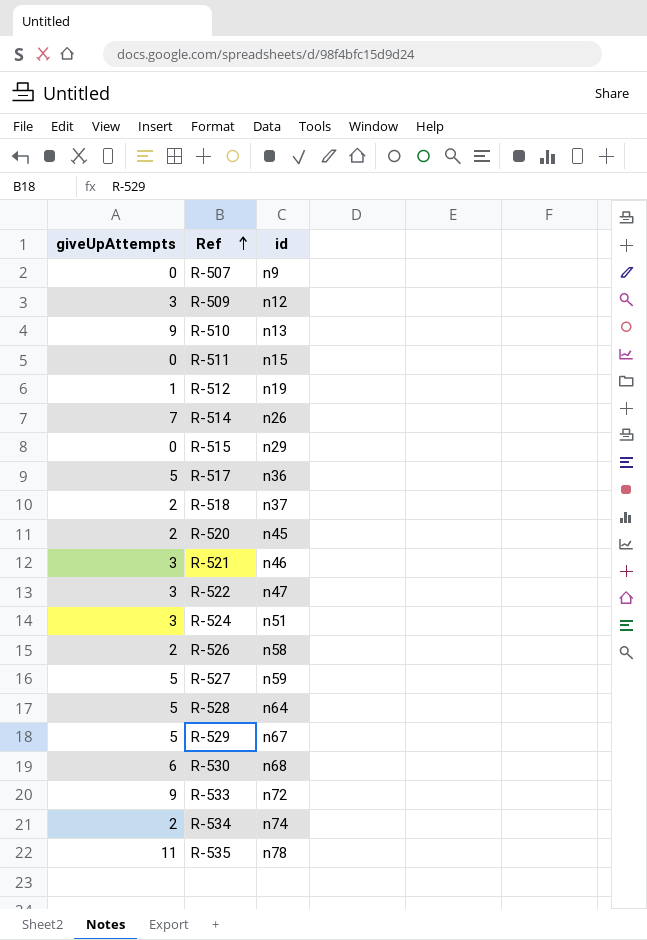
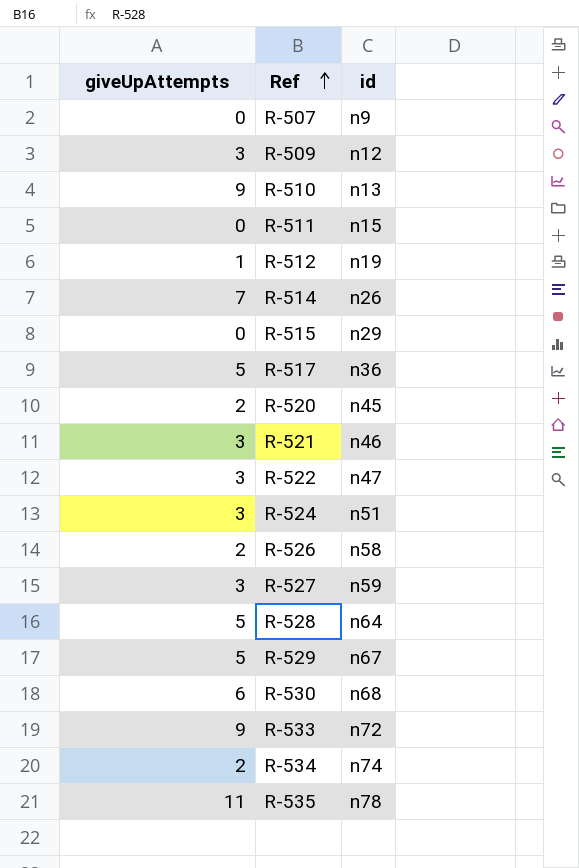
row R-518: 2 | n37 -> none
R-527 | giveUpAttempts: 5 -> 3

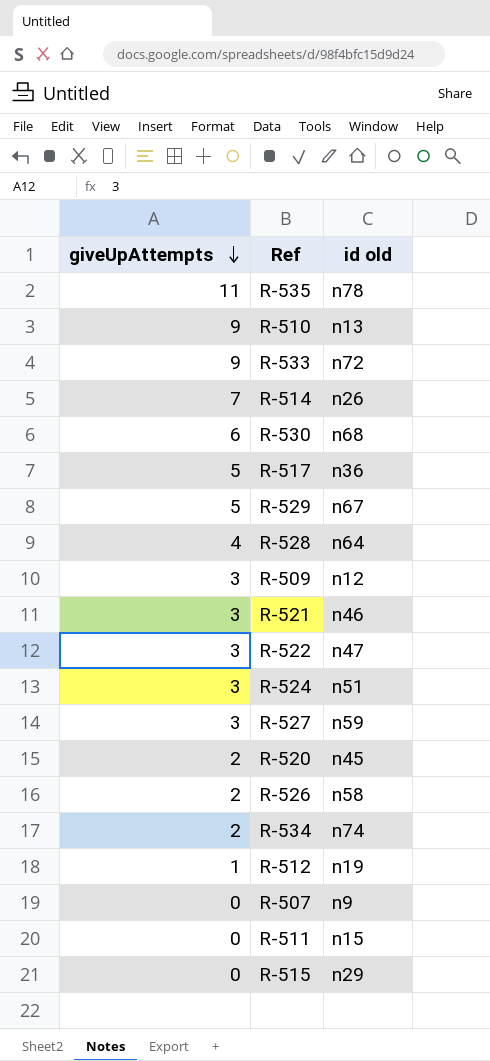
row order: Ref ascending -> giveUpAttempts descending
column name: id -> id old
R-528 | giveUpAttempts: 5 -> 4

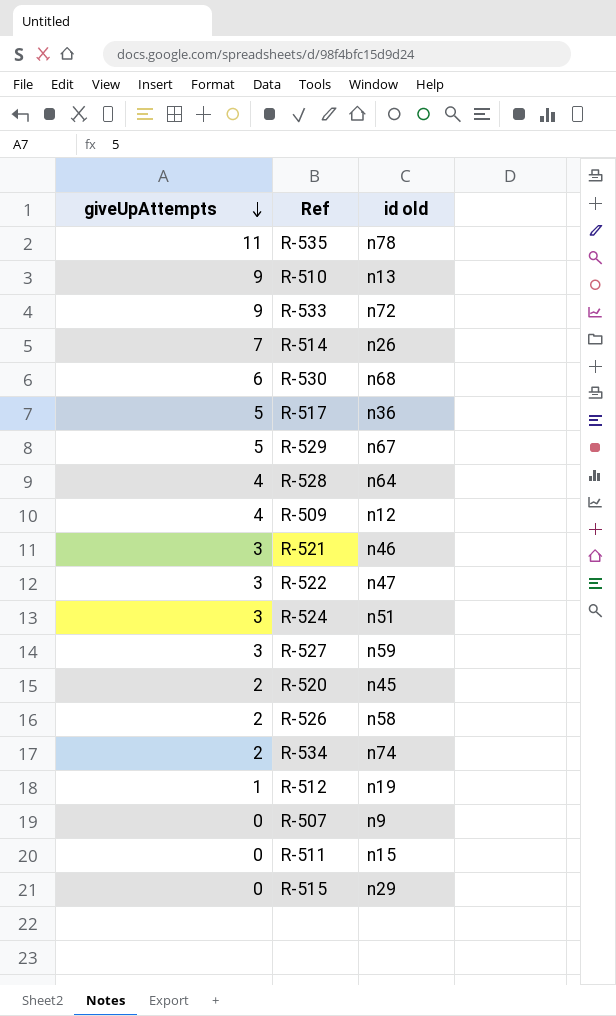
R-509 | giveUpAttempts: 3 -> 4

